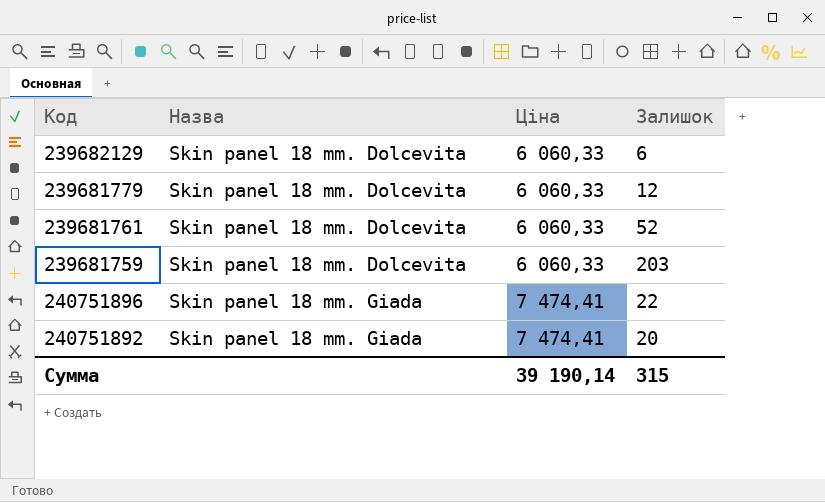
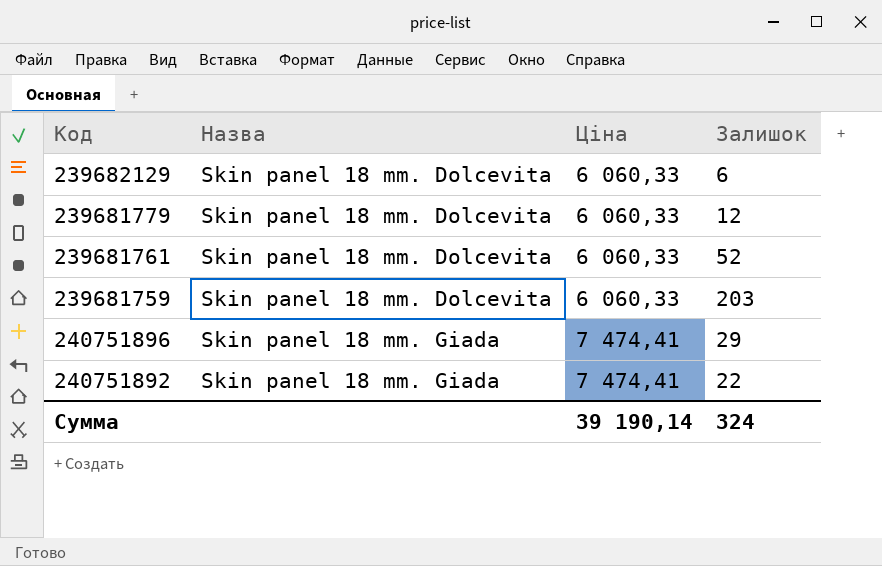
240751896 | Залишок: 22 -> 29
240751892 | Залишок: 20 -> 22
Сумма | Залишок: 315 -> 324

